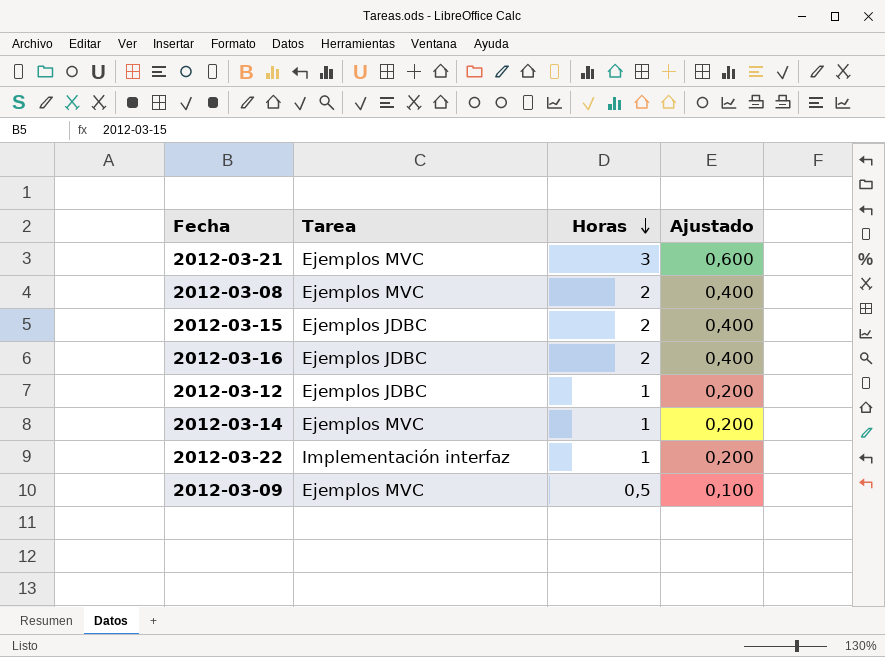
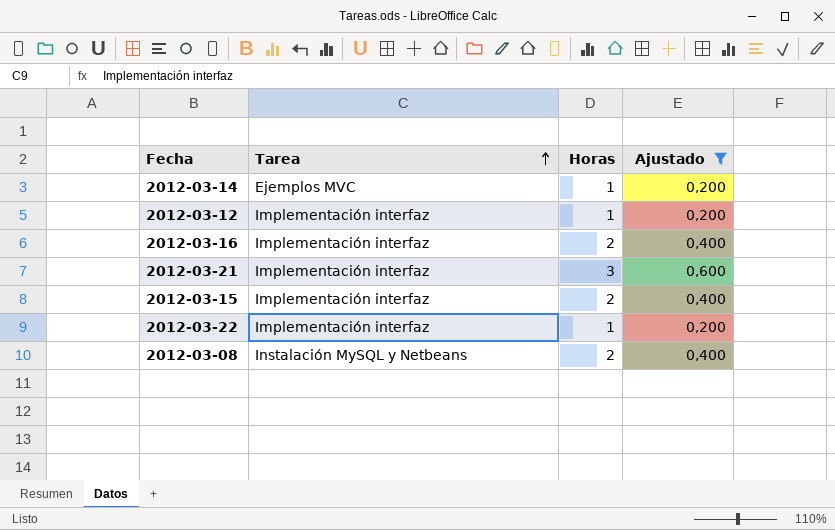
filter: none -> Ajustado != 0,100
row order: Horas descending -> Tarea ascending
2012-03-12 | Tarea: Ejemplos JDBC -> Implementación interfaz
2012-03-16 | Tarea: Ejemplos JDBC -> Implementación interfaz
2012-03-21 | Tarea: Ejemplos MVC -> Implementación interfaz
2012-03-15 | Tarea: Ejemplos JDBC -> Implementación interfaz
2012-03-08 | Tarea: Ejemplos MVC -> Instalación MySQL y Netbeans

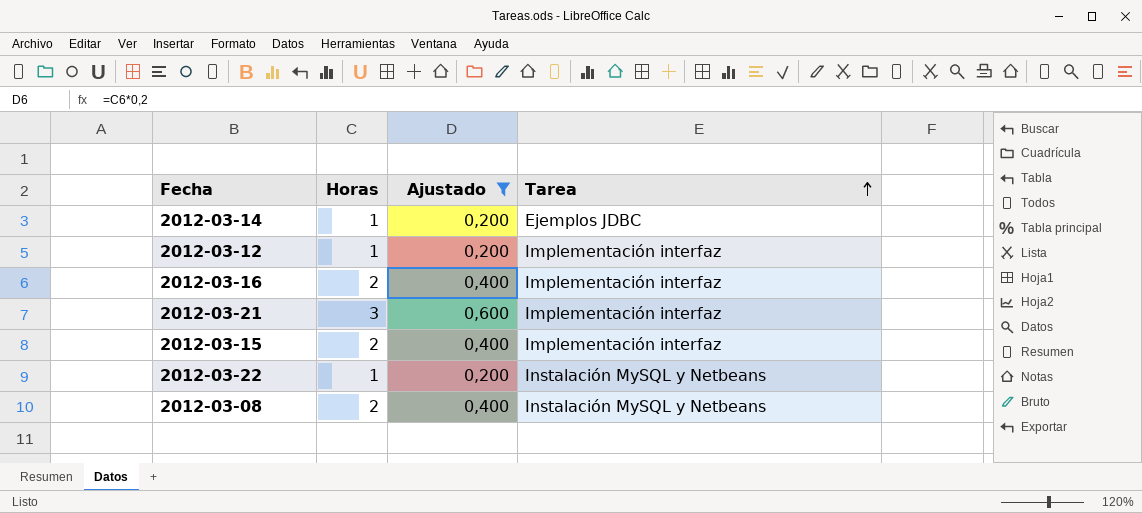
column Tarea | position: 2 -> 4
2012-03-14 | Tarea: Ejemplos MVC -> Ejemplos JDBC
2012-03-22 | Tarea: Implementación interfaz -> Instalación MySQL y Netbeans

